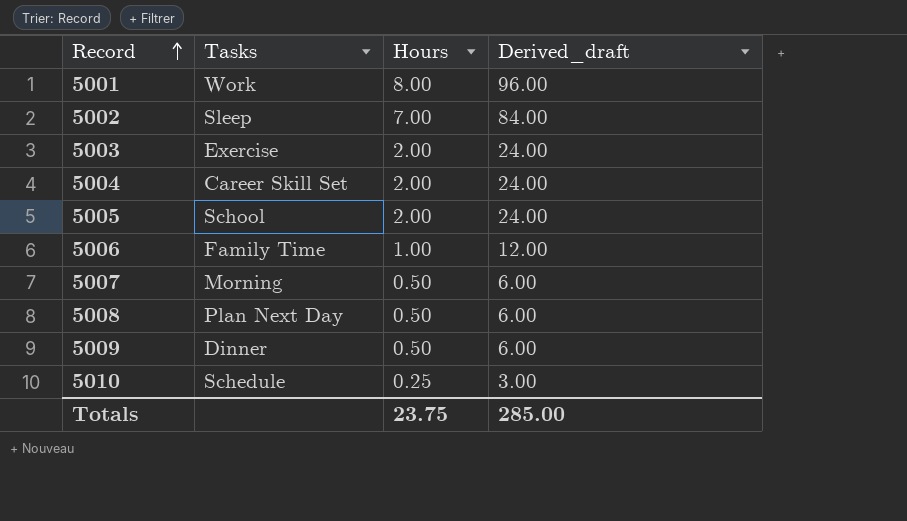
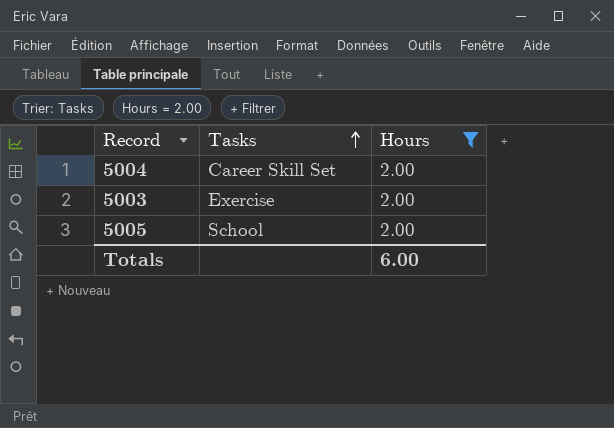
filter: none -> Hours = 2.00
row order: Record ascending -> Tasks ascending
column Derived_draft | formula: [Hours] * 12 -> none
Totals | Hours: 23.75 -> 6.00

